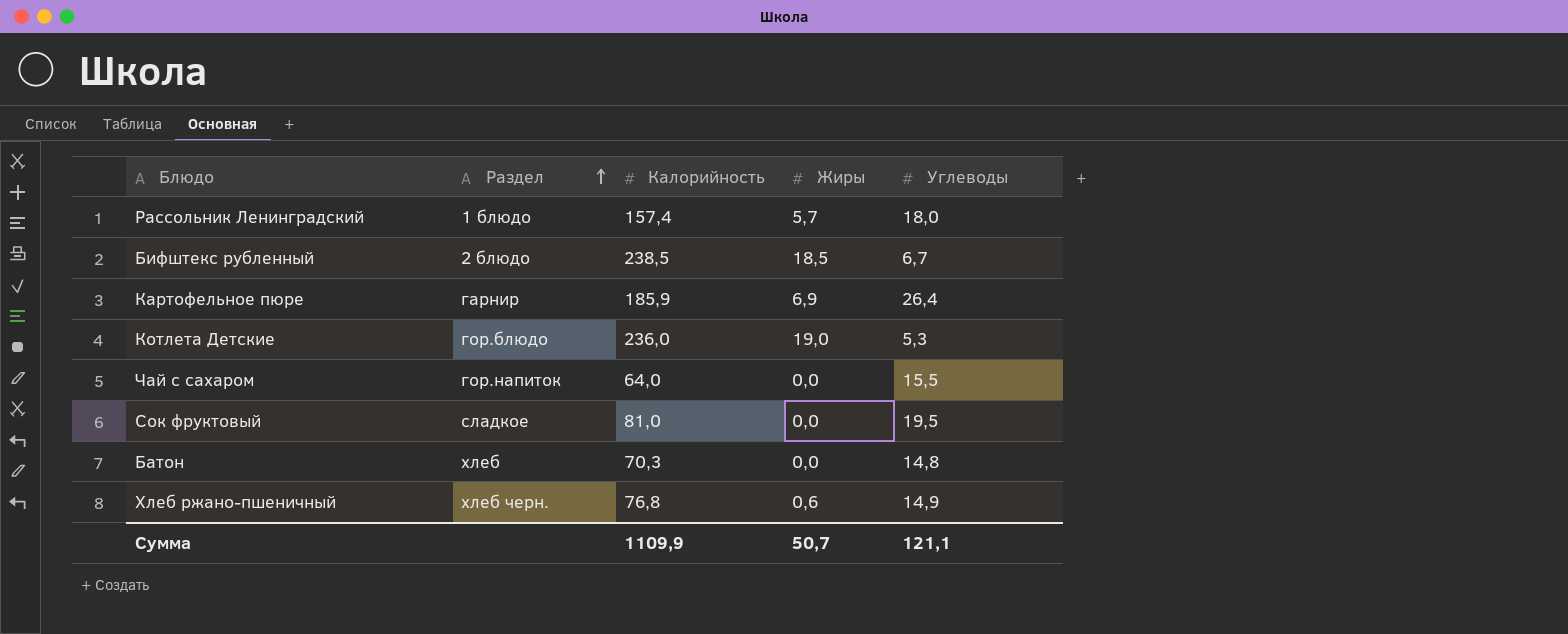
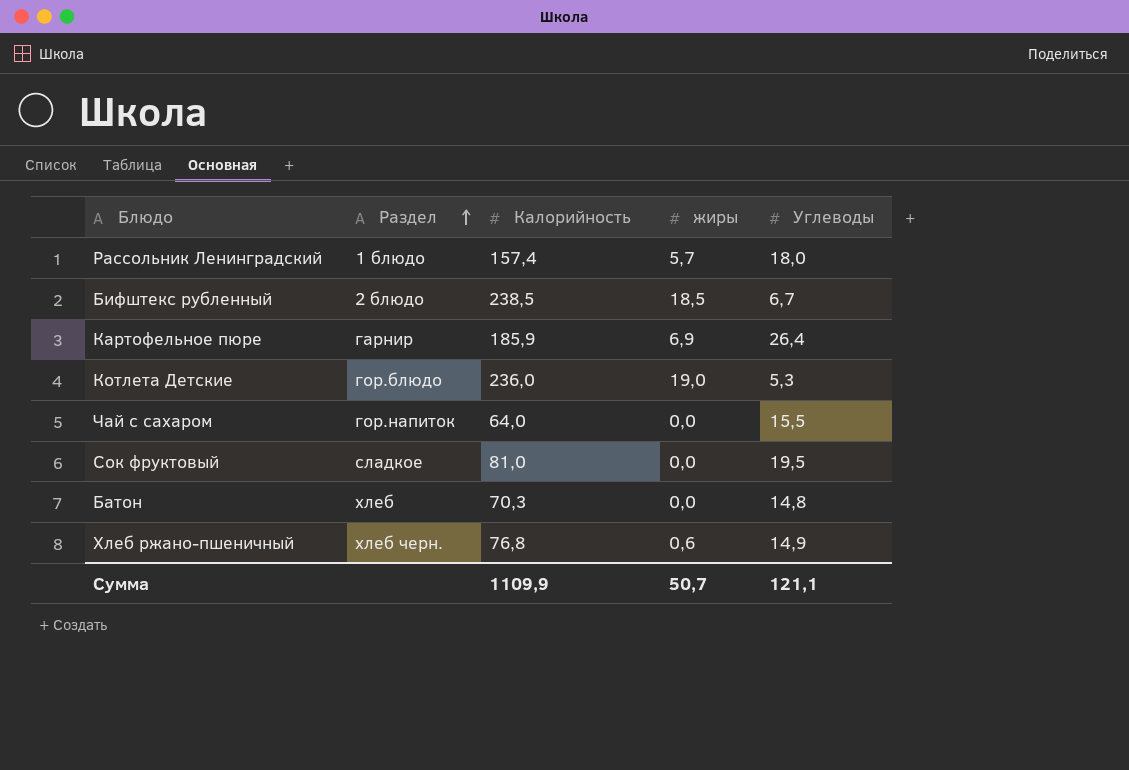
column name: Жиры -> жиры

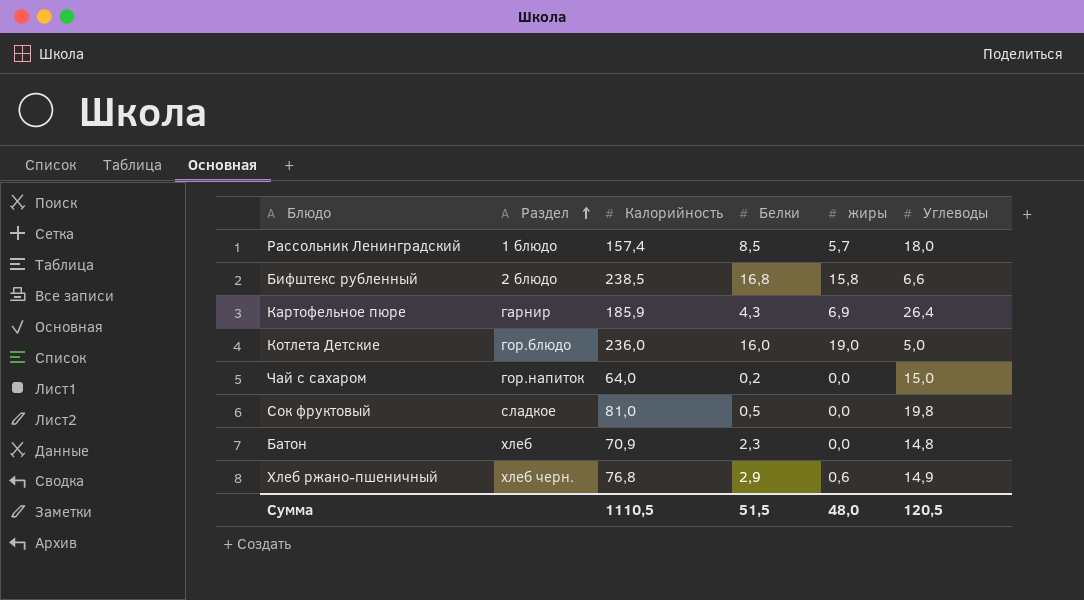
column Белки | position: none -> 4
Бифштекс рубленный | жиры: 18,5 -> 15,8
Бифштекс рубленный | Углеводы: 6,7 -> 6,6
Котлета Детские | Углеводы: 5,3 -> 5,0
Чай с сахаром | Углеводы: 15,5 -> 15,0
Сок фруктовый | Углеводы: 19,5 -> 19,8
Батон | Калорийность: 70,3 -> 70,9
Сумма | Калорийность: 1109,9 -> 1110,5
Сумма | жиры: 50,7 -> 48,0
Сумма | Углеводы: 121,1 -> 120,5

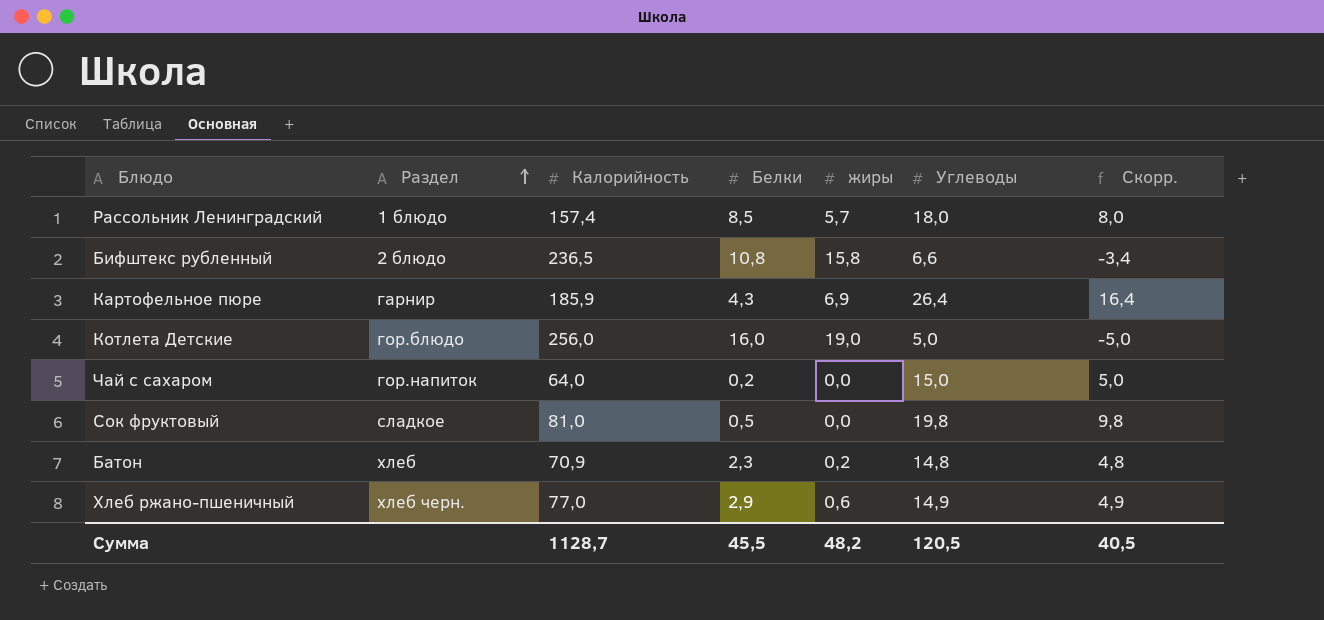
column Скорр. | formula: none -> [Углеводы] - 10
Бифштекс рубленный | Калорийность: 238,5 -> 236,5
Бифштекс рубленный | Белки: 16,8 -> 10,8
Котлета Детские | Калорийность: 236,0 -> 256,0
Батон | жиры: 0,0 -> 0,2
Хлеб ржано-пшеничный | Калорийность: 76,8 -> 77,0
Сумма | Калорийность: 1110,5 -> 1128,7
Сумма | Белки: 51,5 -> 45,5
Сумма | жиры: 48,0 -> 48,2

